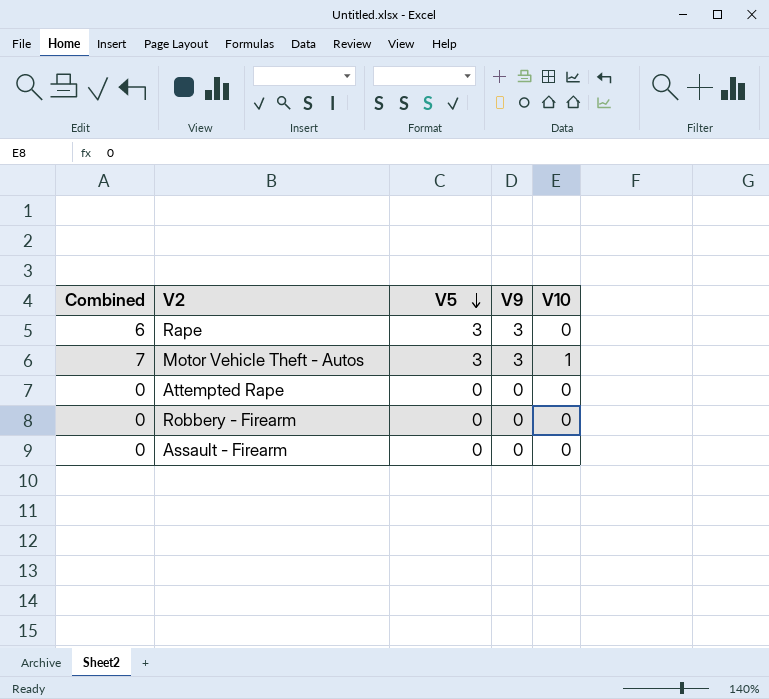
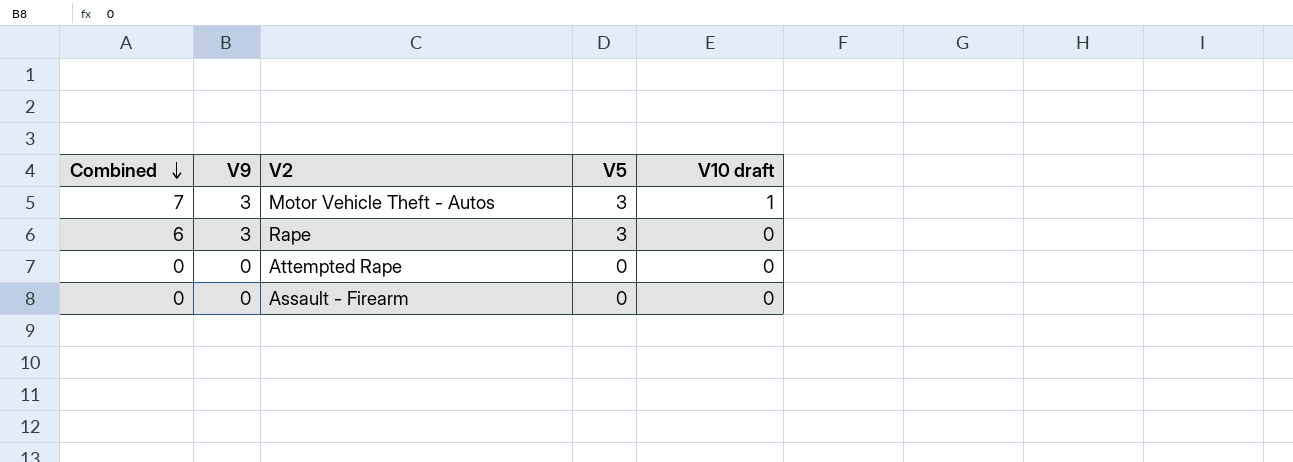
row order: V5 descending -> Combined descending
column V9 | position: 4 -> 2
column name: V10 -> V10 draft
row Robbery - Firearm: 0 | 0 | 0 | 0 -> none

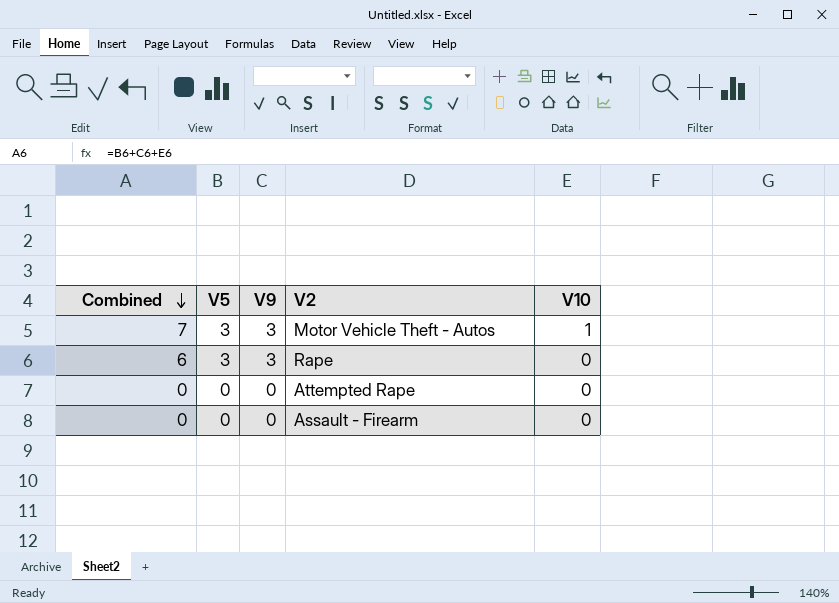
column V5 | position: 4 -> 2
column name: V10 draft -> V10

